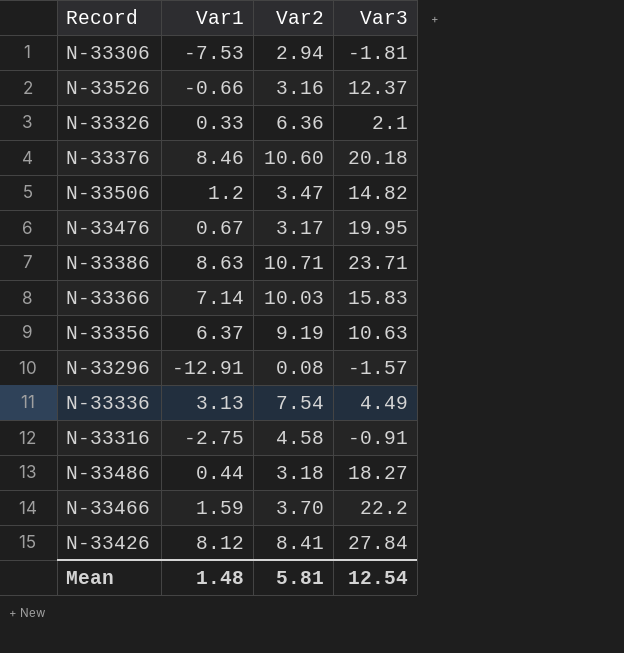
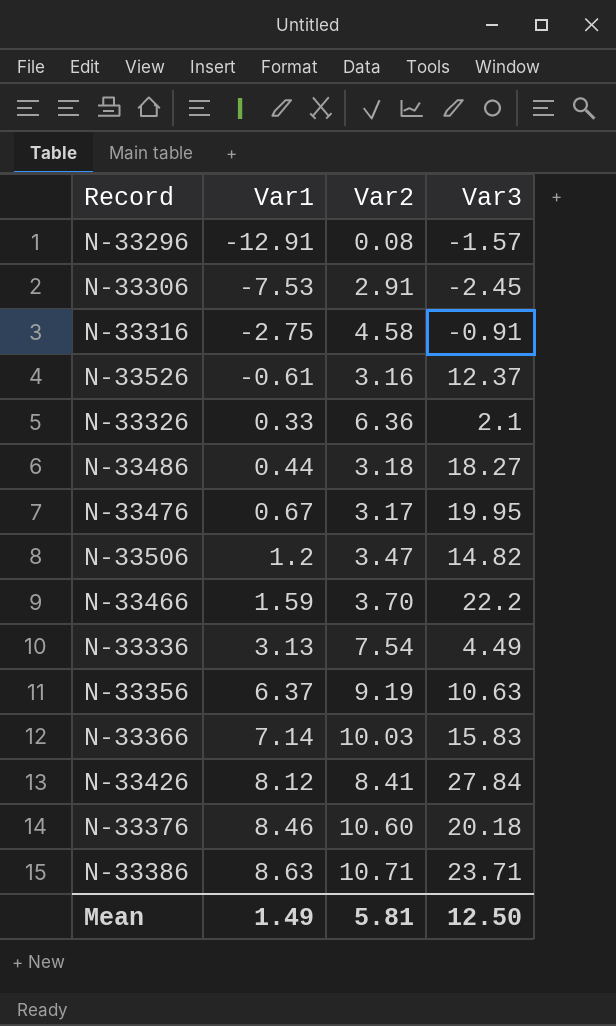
row order: none -> Var1 ascending
N-33306 | Var2: 2.94 -> 2.91
N-33306 | Var3: -1.81 -> -2.45
N-33526 | Var1: -0.66 -> -0.61
Mean | Var1: 1.48 -> 1.49
Mean | Var3: 12.54 -> 12.50

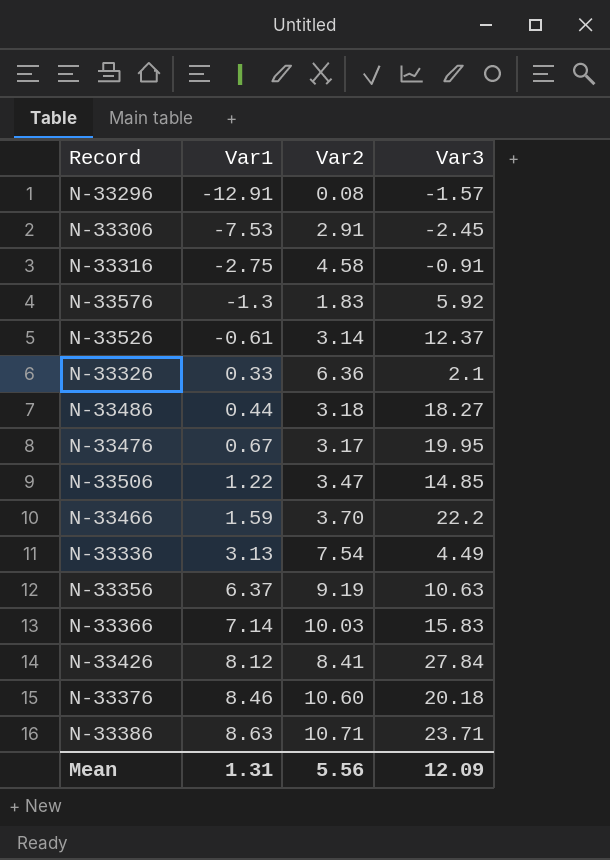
row N-33576: none -> -1.3 | 1.83 | 5.92
N-33526 | Var2: 3.16 -> 3.14
N-33506 | Var1: 1.2 -> 1.22
N-33506 | Var3: 14.82 -> 14.85
Mean | Var1: 1.49 -> 1.31
Mean | Var2: 5.81 -> 5.56
Mean | Var3: 12.50 -> 12.09

